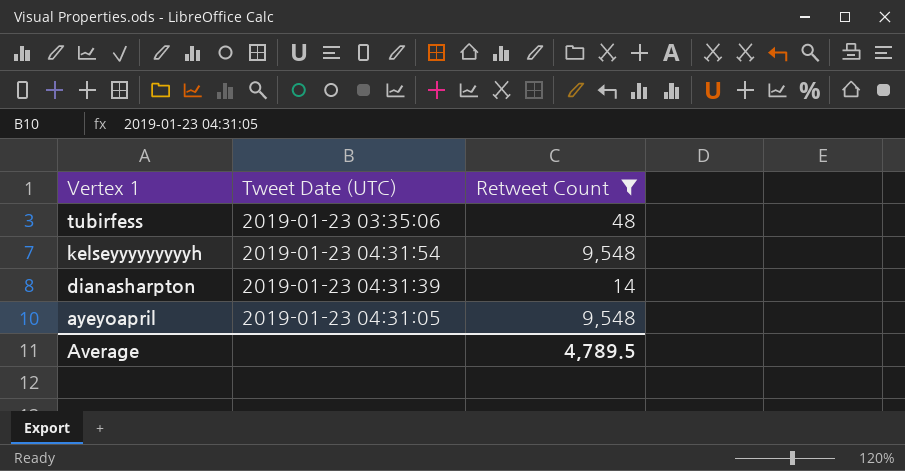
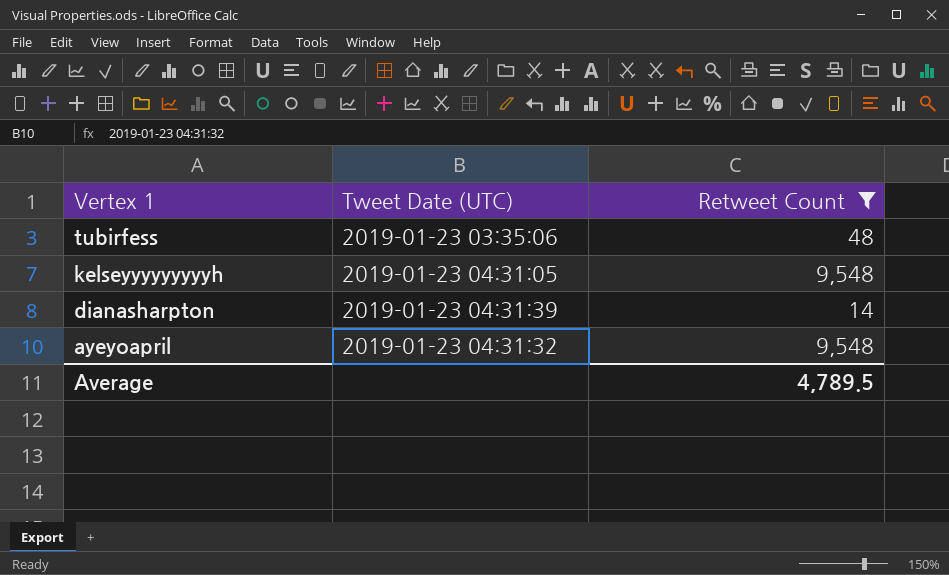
kelseyyyyyyyyyh | Tweet Date (UTC): 2019-01-23 04:31:54 -> 2019-01-23 04:31:05
ayeyoapril | Tweet Date (UTC): 2019-01-23 04:31:05 -> 2019-01-23 04:31:32

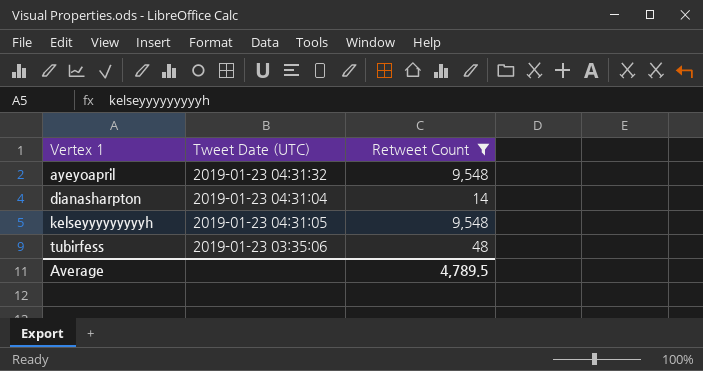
row order: Vertex 1 descending -> Vertex 1 ascending
dianasharpton | Tweet Date (UTC): 2019-01-23 04:31:39 -> 2019-01-23 04:31:04

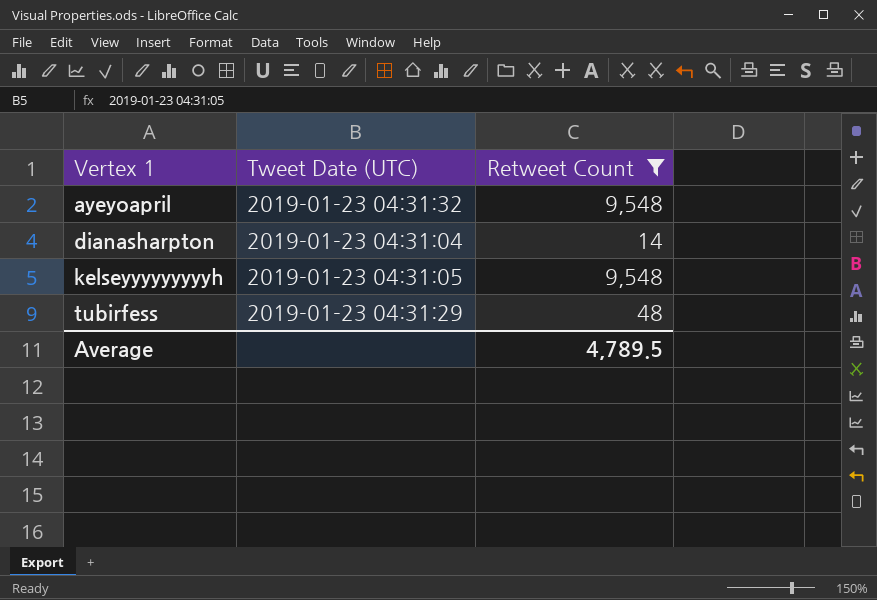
tubirfess | Tweet Date (UTC): 2019-01-23 03:35:06 -> 2019-01-23 04:31:29

